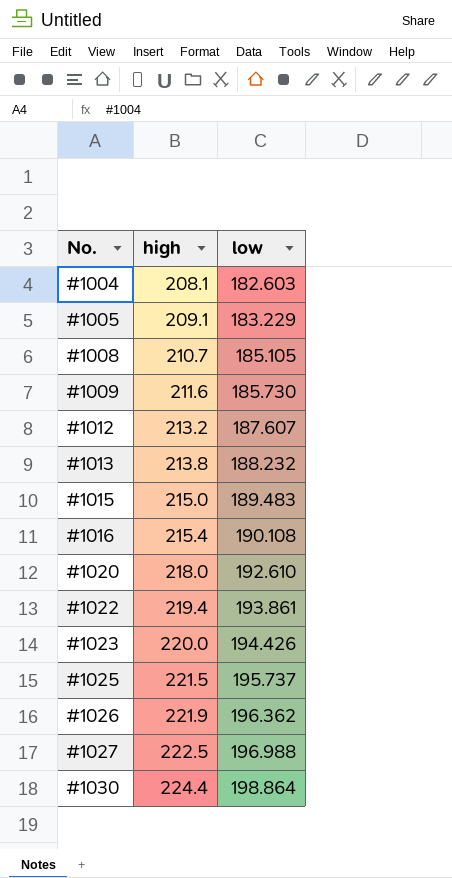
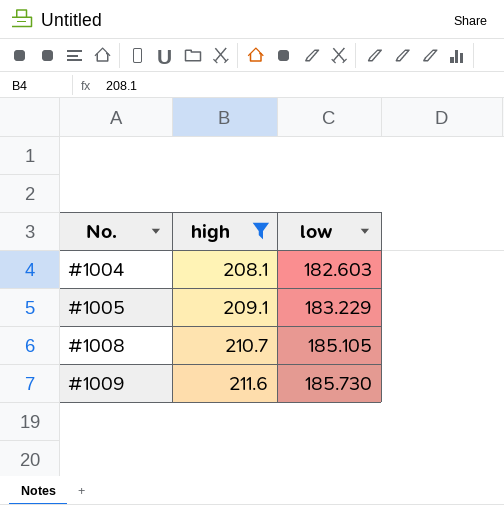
filter: none -> high <= 211.6

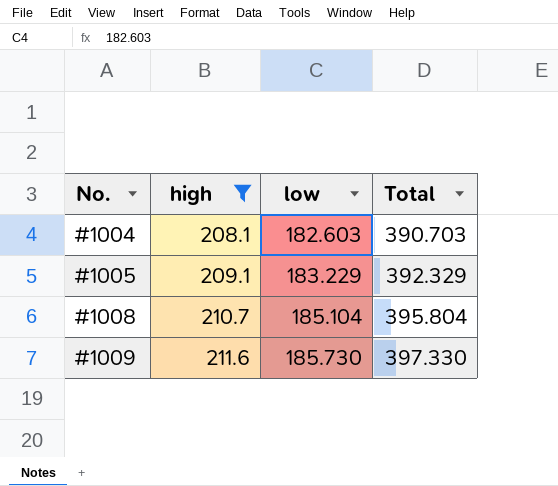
column Total | formula: none -> [high] + [low]
#1008 | low: 185.105 -> 185.104

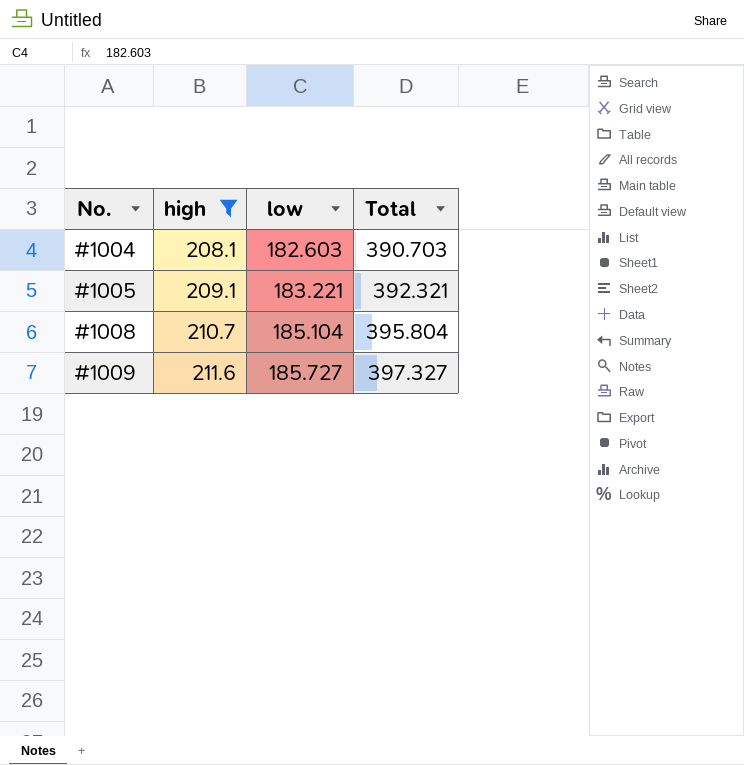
#1005 | low: 183.229 -> 183.221
#1005 | Total: 392.329 -> 392.321
#1009 | low: 185.730 -> 185.727
#1009 | Total: 397.330 -> 397.327

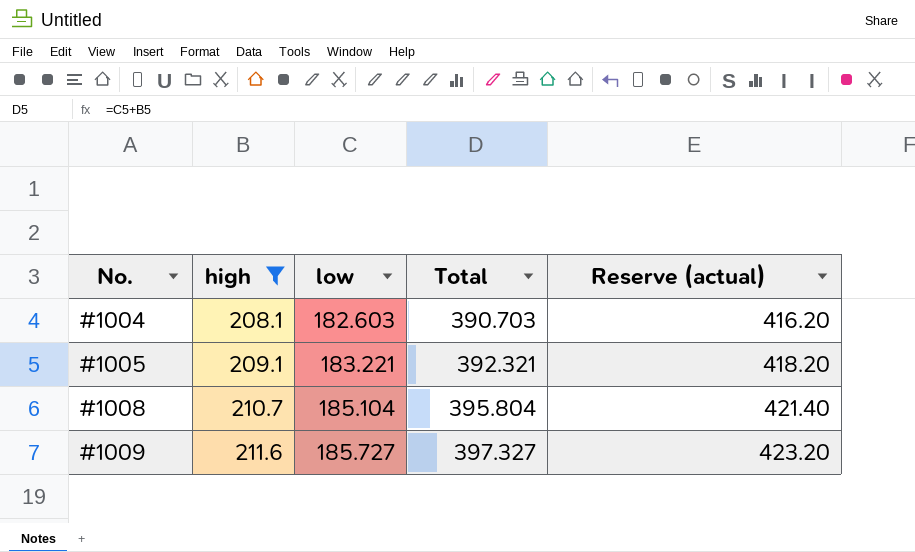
column Reserve (actual) | formula: none -> [high] * 2

